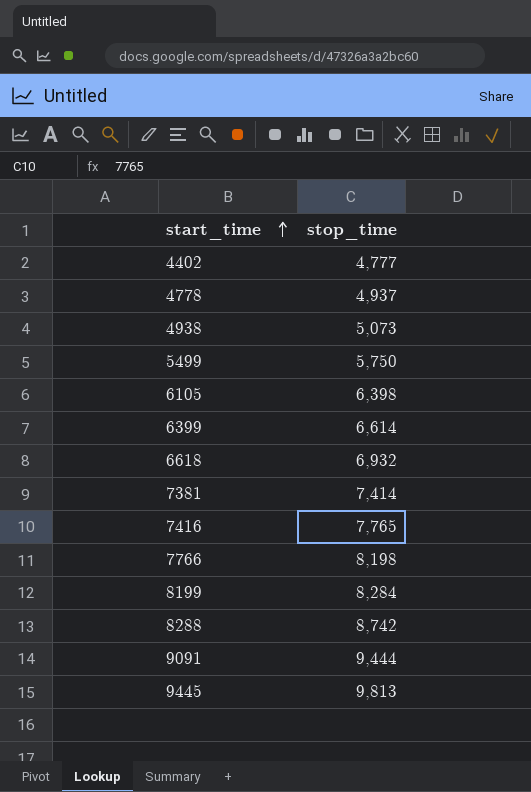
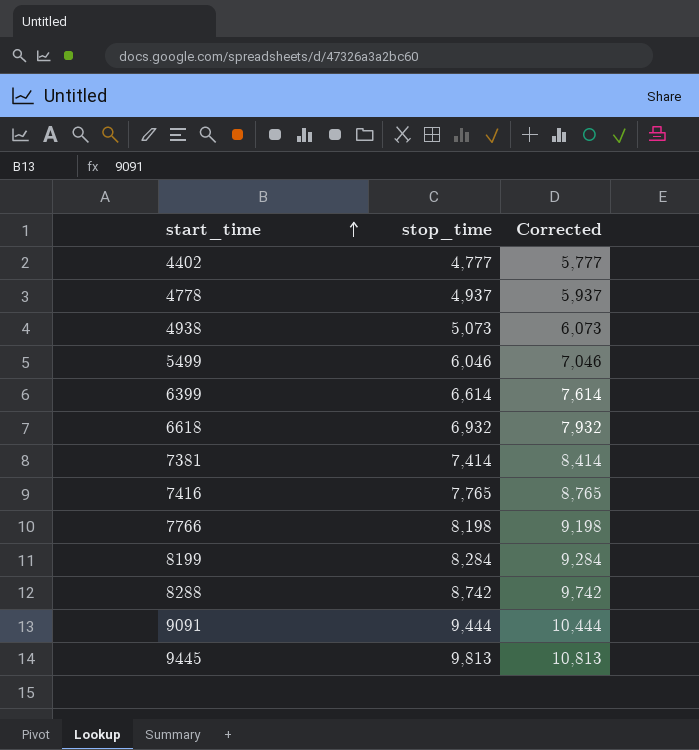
column Corrected | formula: none -> [stop_time] + 1000
row 6105: 6,398 -> none
5499 | stop_time: 5,750 -> 6,046

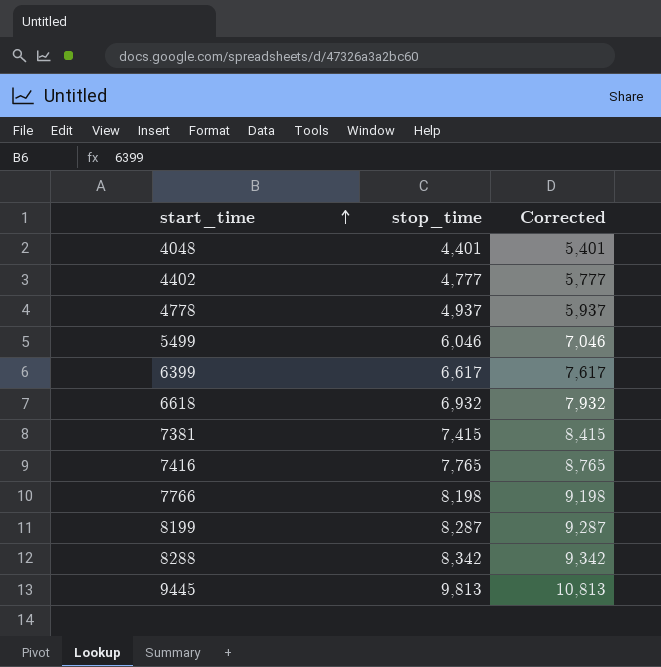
row 4938: 5,073 | 6,073 -> none
row 9091: 9,444 | 10,444 -> none
row 4048: none -> 4,401 | 5,401
6399 | stop_time: 6,614 -> 6,617
6399 | Corrected: 7,614 -> 7,617
7381 | stop_time: 7,414 -> 7,415
7381 | Corrected: 8,414 -> 8,415
8199 | stop_time: 8,284 -> 8,287
8199 | Corrected: 9,284 -> 9,287
8288 | stop_time: 8,742 -> 8,342
8288 | Corrected: 9,742 -> 9,342

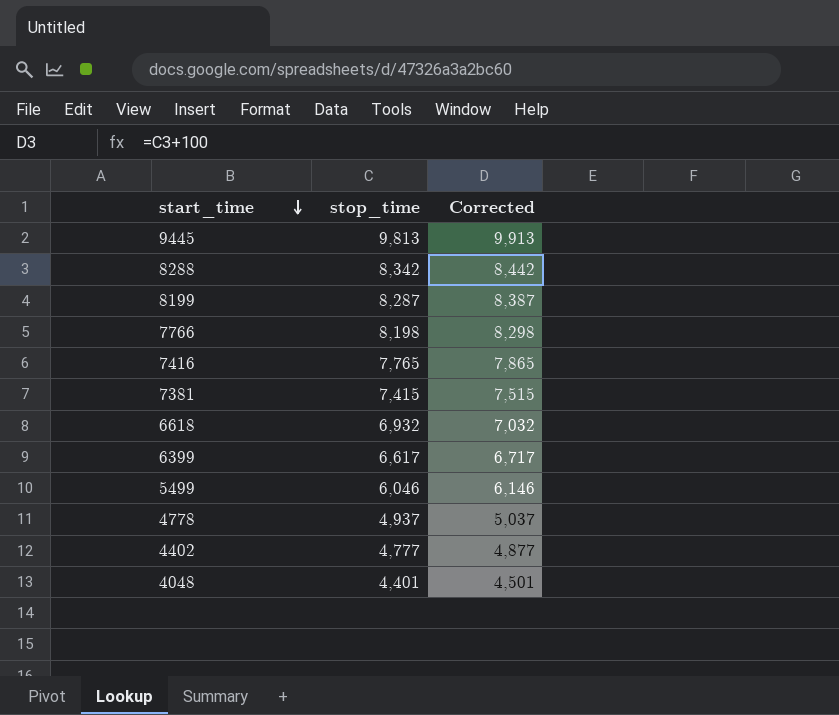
row order: start_time ascending -> start_time descending
column Corrected | formula: [stop_time] + 1000 -> [stop_time] + 100

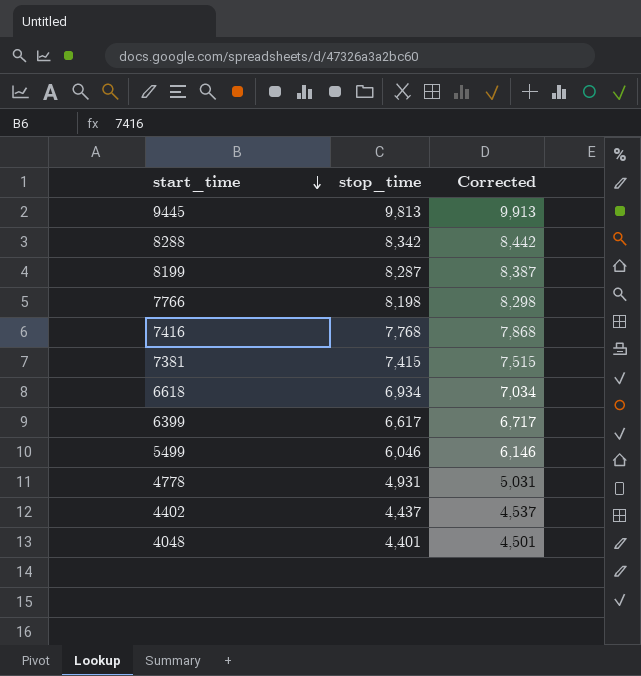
7416 | stop_time: 7,765 -> 7,768
7416 | Corrected: 7,865 -> 7,868
6618 | stop_time: 6,932 -> 6,934
6618 | Corrected: 7,032 -> 7,034
4778 | stop_time: 4,937 -> 4,931
4778 | Corrected: 5,037 -> 5,031
4402 | stop_time: 4,777 -> 4,437
4402 | Corrected: 4,877 -> 4,537

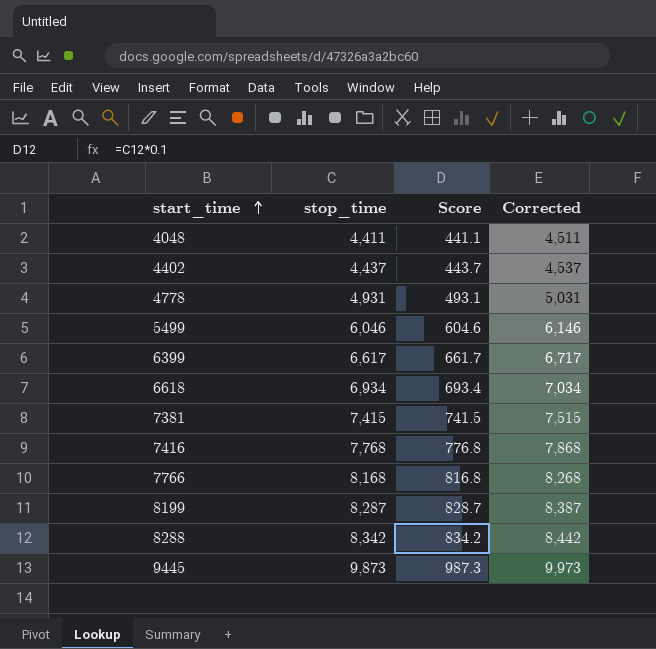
row order: start_time descending -> start_time ascending
column Score | formula: none -> [stop_time] * 0.1
4048 | stop_time: 4,401 -> 4,411
4048 | Corrected: 4,501 -> 4,511
7766 | stop_time: 8,198 -> 8,168
7766 | Corrected: 8,298 -> 8,268
9445 | stop_time: 9,813 -> 9,873
9445 | Corrected: 9,913 -> 9,973

